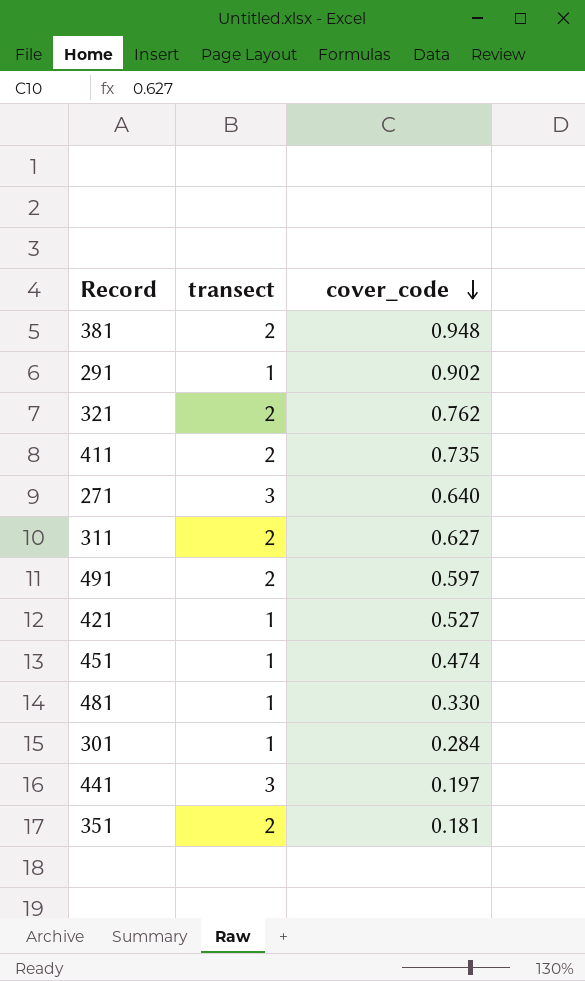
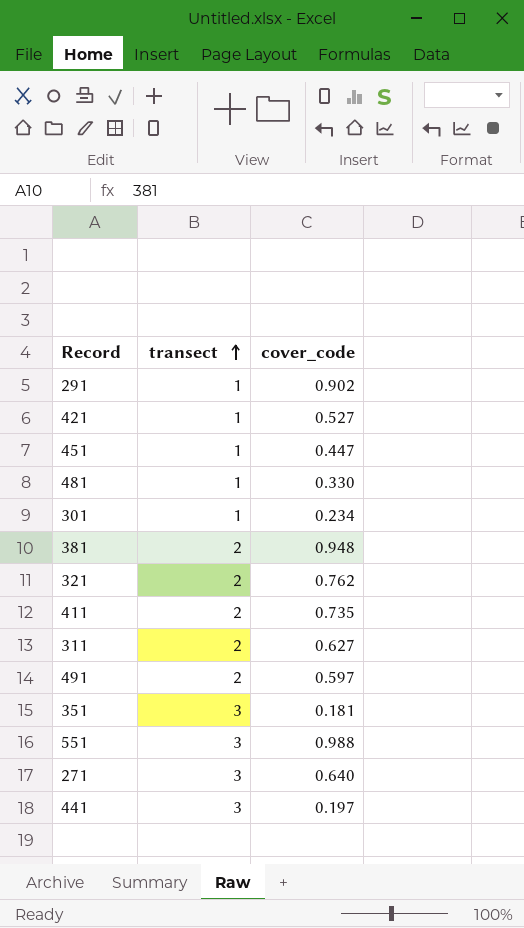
row order: cover_code descending -> transect ascending
451 | cover_code: 0.474 -> 0.447
301 | cover_code: 0.284 -> 0.234
351 | transect: 2 -> 3
row 551: none -> 3 | 0.988

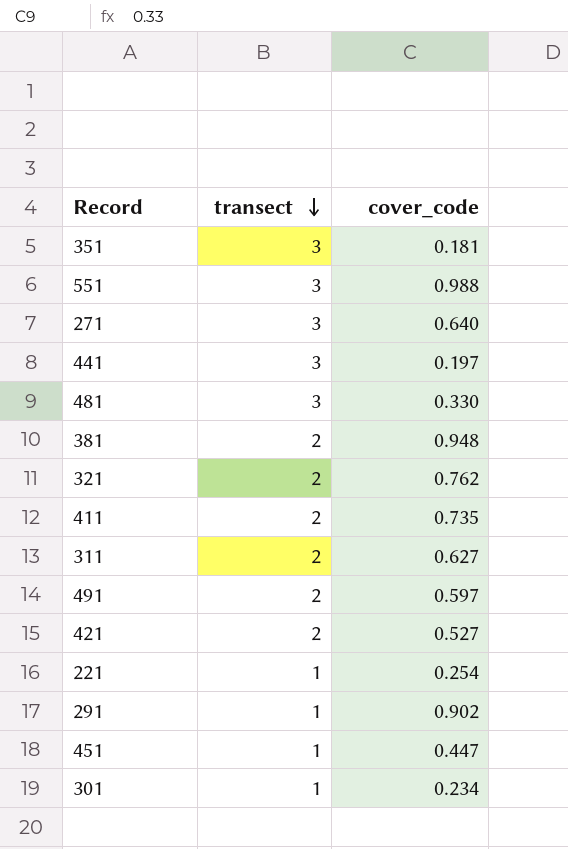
row order: transect ascending -> transect descending
481 | transect: 1 -> 3
421 | transect: 1 -> 2
row 221: none -> 1 | 0.254

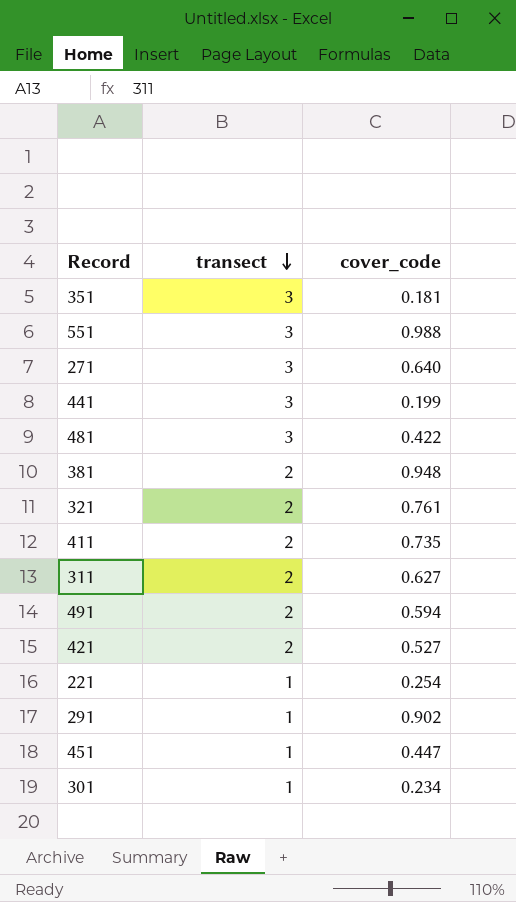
441 | cover_code: 0.197 -> 0.199
481 | cover_code: 0.330 -> 0.422
321 | cover_code: 0.762 -> 0.761
491 | cover_code: 0.597 -> 0.594

